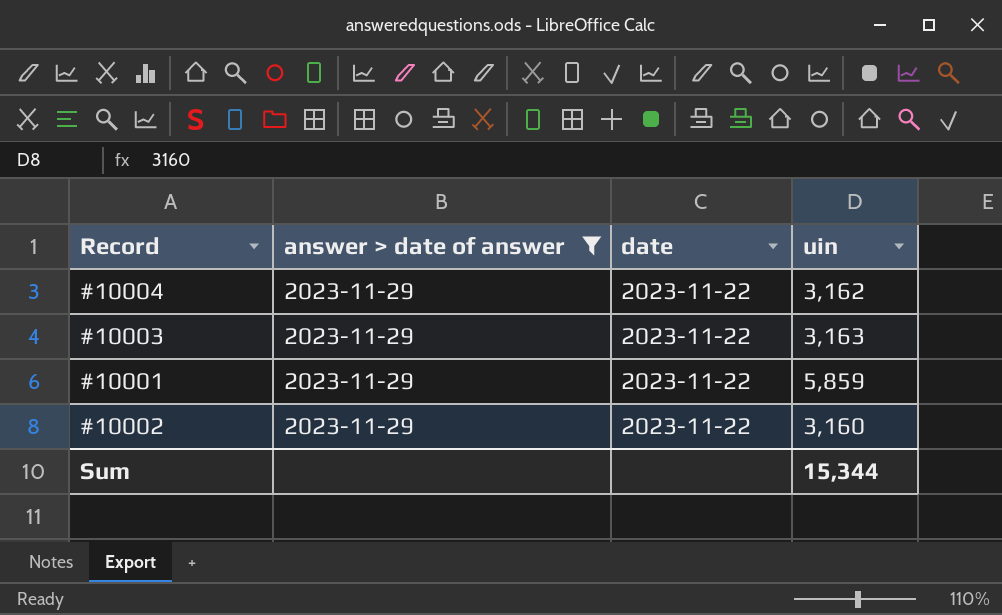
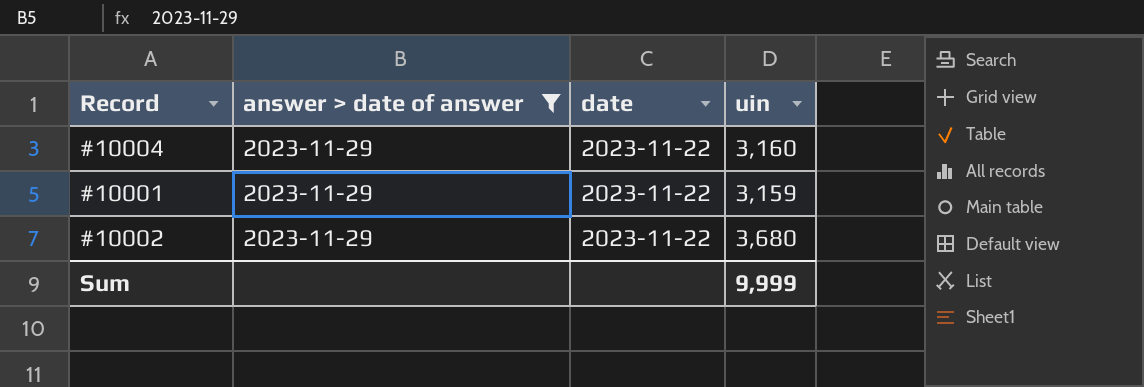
row #10003: 2023-11-29 | 2023-11-22 | 3,163 -> none
#10004 | uin: 3,162 -> 3,160
#10001 | uin: 5,859 -> 3,159
#10002 | uin: 3,160 -> 3,680
Sum | uin: 15,344 -> 9,999

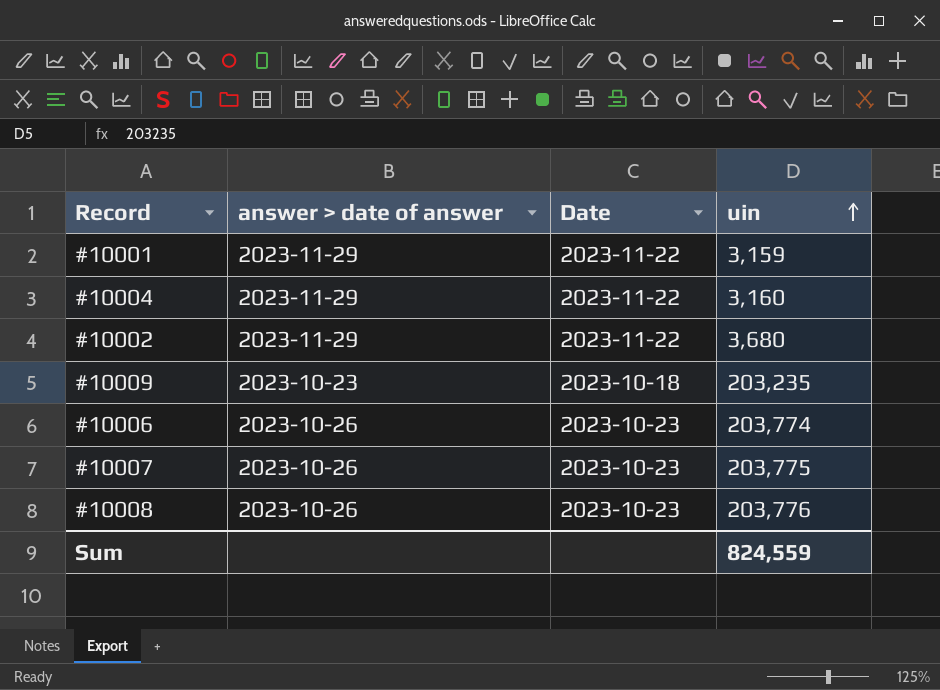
filter: answer > date of answer = 2023-11-29 -> none
row order: none -> uin ascending
column name: date -> Date
Sum | uin: 9,999 -> 824,559

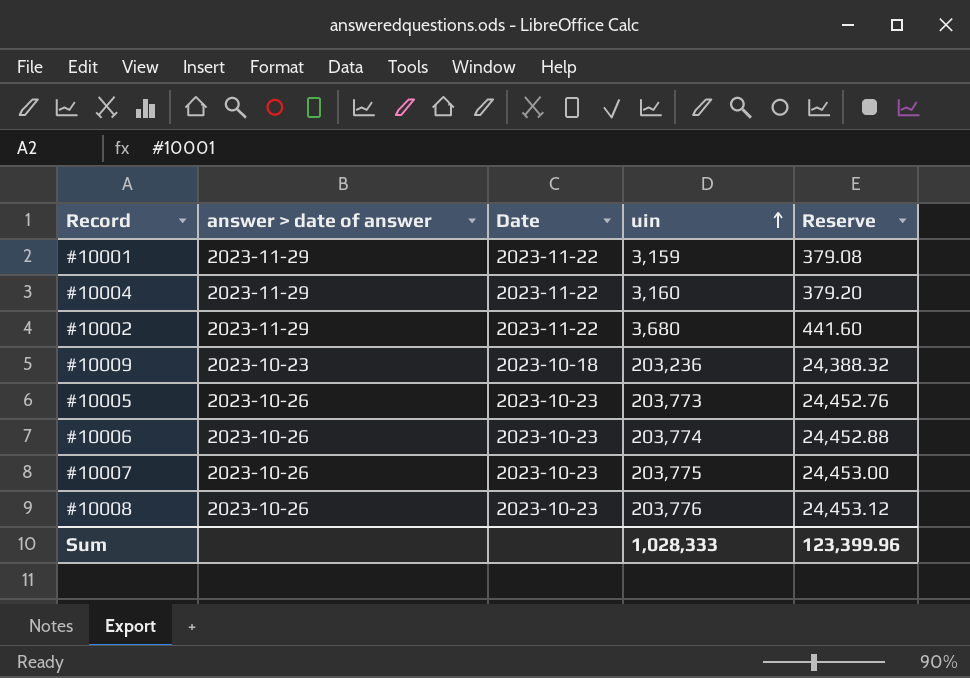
column Reserve | formula: none -> [uin] * 0.12
#10009 | uin: 203,235 -> 203,236
row #10005: none -> 2023-10-26 | 2023-10-23 | 203,773 | 24,452.76
Sum | uin: 824,559 -> 1,028,333

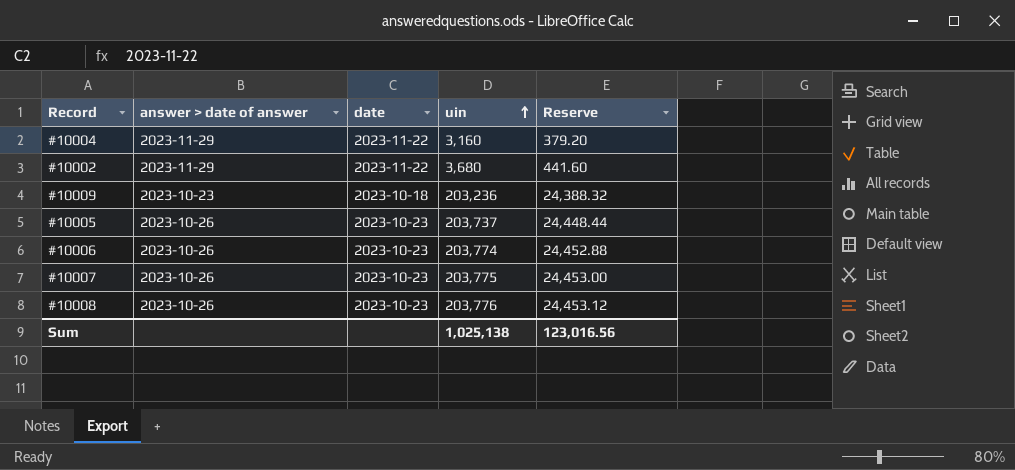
column name: Date -> date
row #10001: 2023-11-29 | 2023-11-22 | 3,159 | 379.08 -> none
#10005 | uin: 203,773 -> 203,737
#10005 | Reserve: 24,452.76 -> 24,448.44
Sum | uin: 1,028,333 -> 1,025,138
Sum | Reserve: 123,399.96 -> 123,016.56

